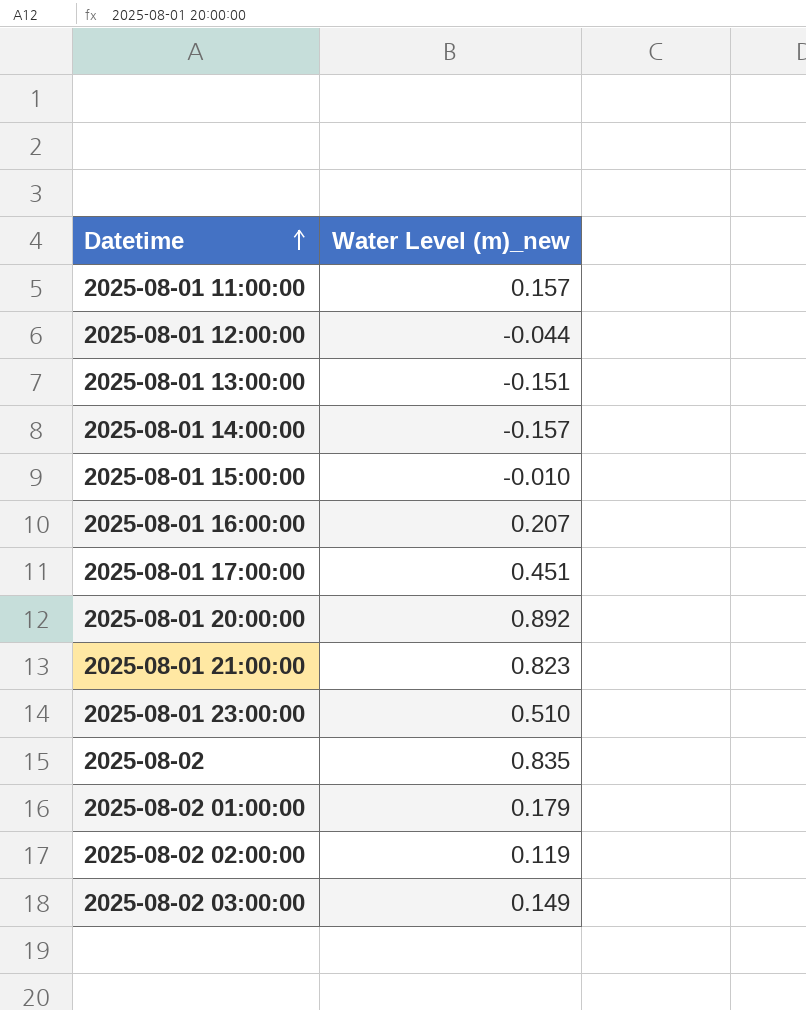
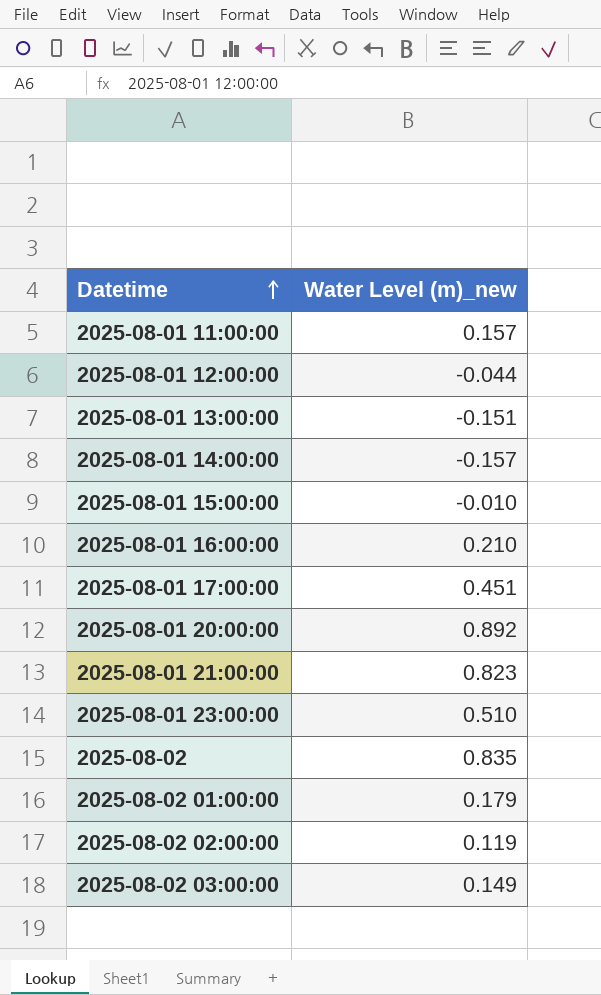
2025-08-01 16:00:00 | Water Level (m)_new: 0.207 -> 0.210

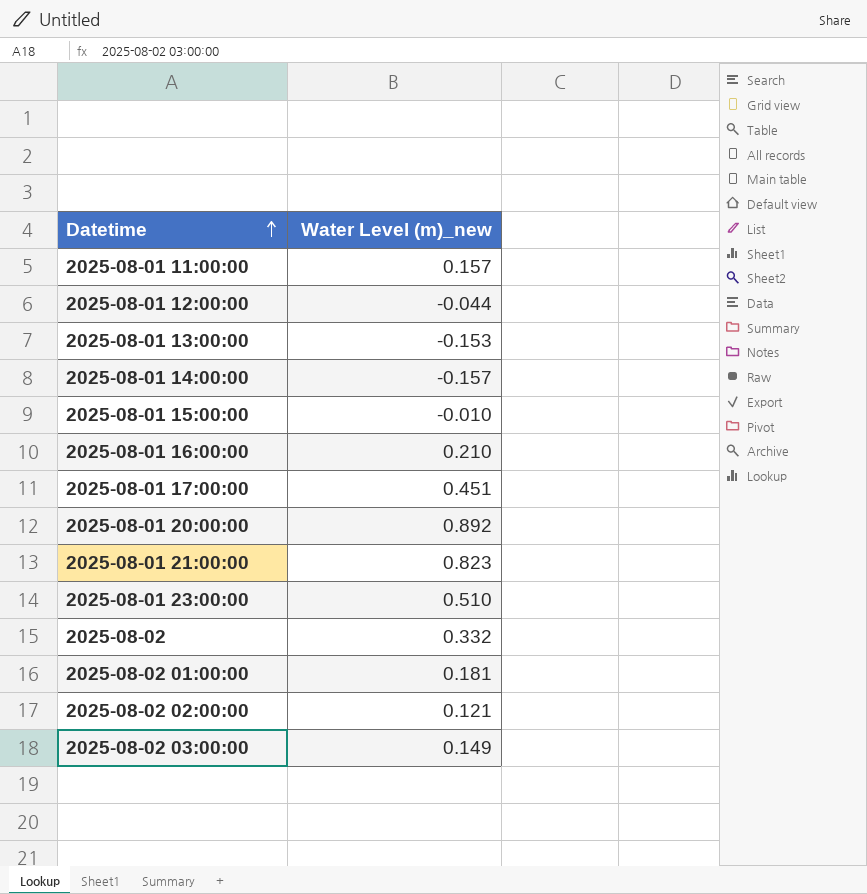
2025-08-01 13:00:00 | Water Level (m)_new: -0.151 -> -0.153
2025-08-02 | Water Level (m)_new: 0.835 -> 0.332
2025-08-02 01:00:00 | Water Level (m)_new: 0.179 -> 0.181
2025-08-02 02:00:00 | Water Level (m)_new: 0.119 -> 0.121

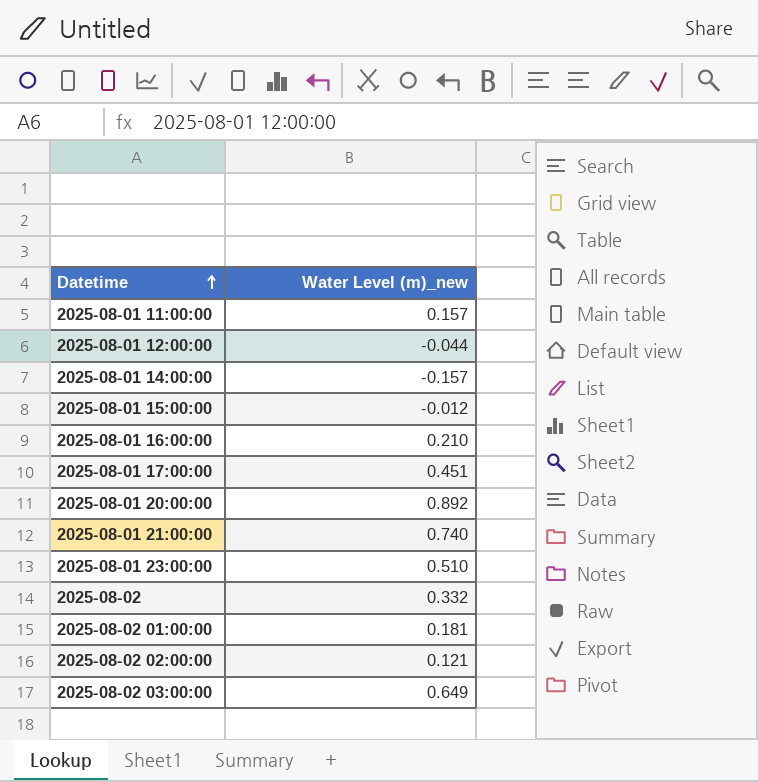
row 2025-08-01 13:00:00: -0.153 -> none
2025-08-01 15:00:00 | Water Level (m)_new: -0.010 -> -0.012
2025-08-01 21:00:00 | Water Level (m)_new: 0.823 -> 0.740
2025-08-02 03:00:00 | Water Level (m)_new: 0.149 -> 0.649

